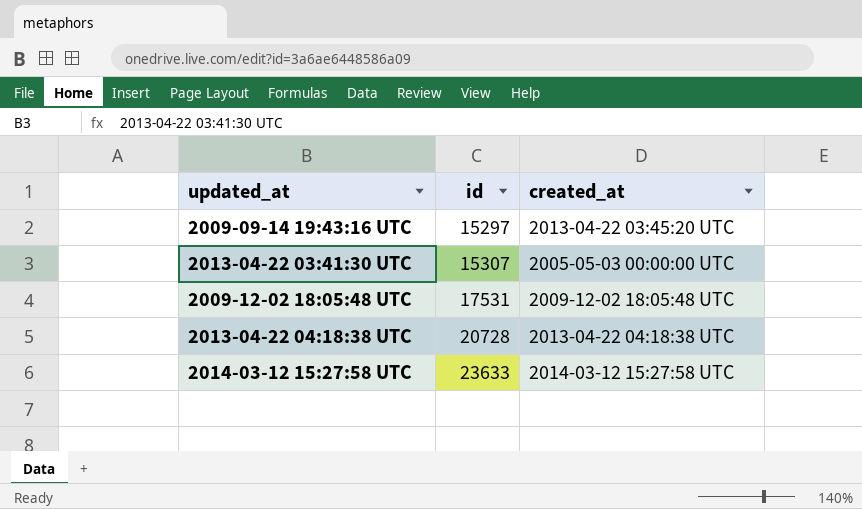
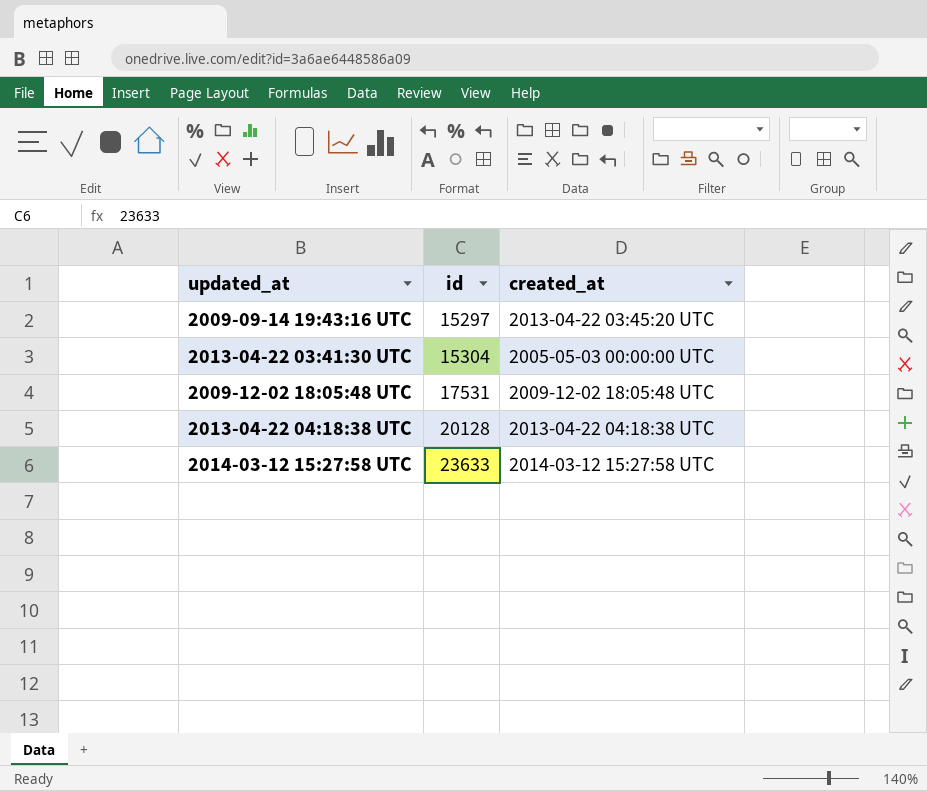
2013-04-22 03:41:30 UTC | id: 15307 -> 15304
2013-04-22 04:18:38 UTC | id: 20728 -> 20128

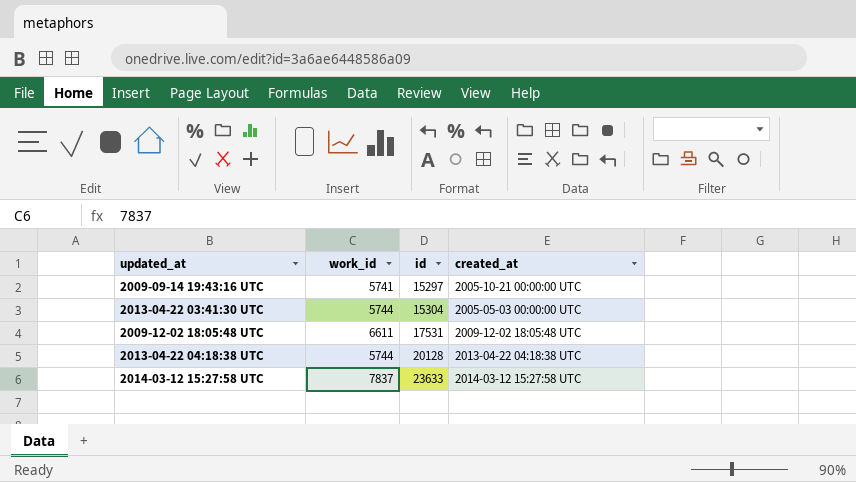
column work_id | position: none -> 2
2009-09-14 19:43:16 UTC | created_at: 2013-04-22 03:45:20 UTC -> 2005-10-21 00:00:00 UTC

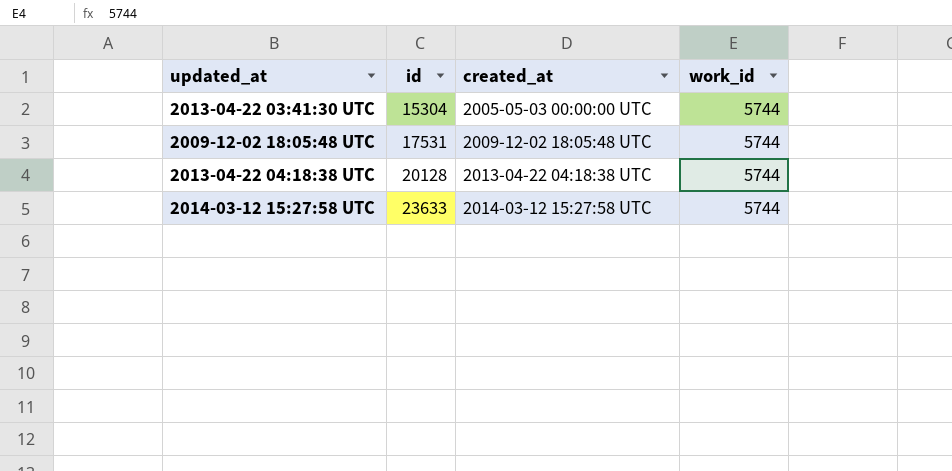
column work_id | position: 2 -> 4
row 2009-09-14 19:43:16 UTC: 5741 | 15297 | 2005-10-21 00:00:00 UTC -> none
2009-12-02 18:05:48 UTC | work_id: 6611 -> 5744
2014-03-12 15:27:58 UTC | work_id: 7837 -> 5744

